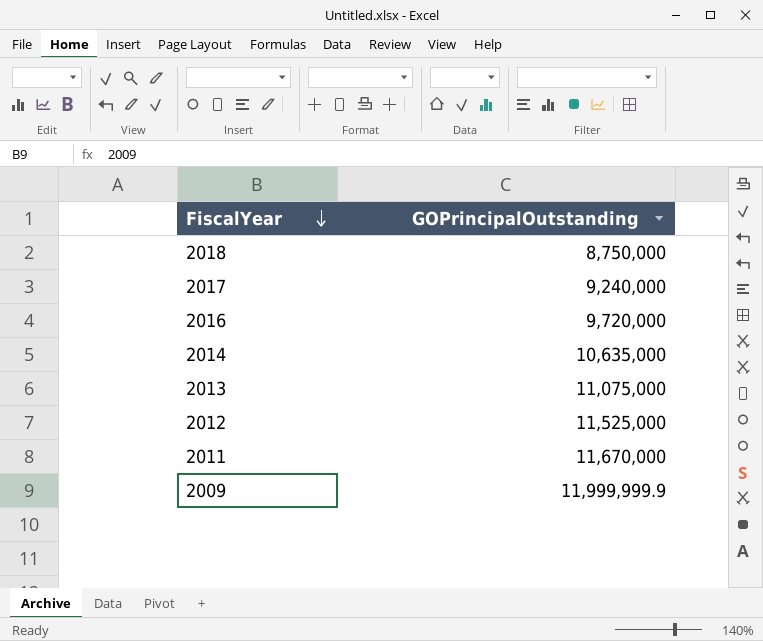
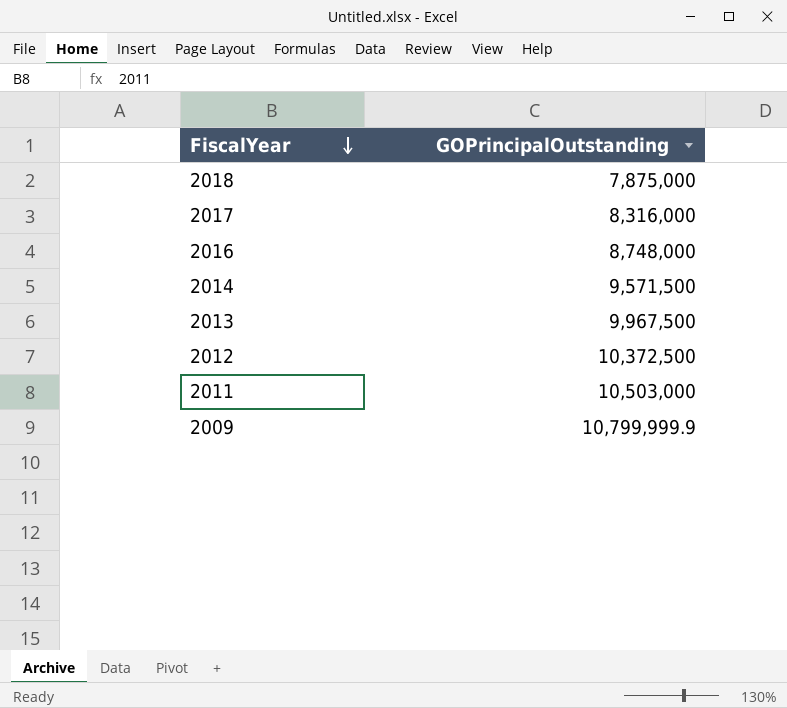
2018 | GOPrincipalOutstanding: 8,750,000 -> 7,875,000
2017 | GOPrincipalOutstanding: 9,240,000 -> 8,316,000
2016 | GOPrincipalOutstanding: 9,720,000 -> 8,748,000
2014 | GOPrincipalOutstanding: 10,635,000 -> 9,571,500
2013 | GOPrincipalOutstanding: 11,075,000 -> 9,967,500
2012 | GOPrincipalOutstanding: 11,525,000 -> 10,372,500
2011 | GOPrincipalOutstanding: 11,670,000 -> 10,503,000
2009 | GOPrincipalOutstanding: 11,999,999.9 -> 10,799,999.9

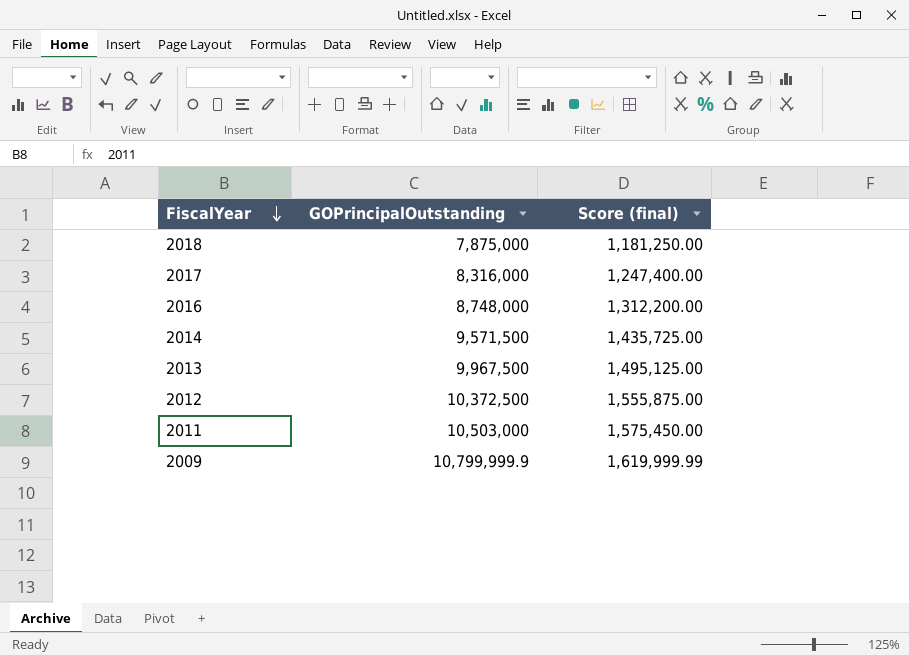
column Score (final) | formula: none -> [GOPrincipalOutstanding] * 0.15

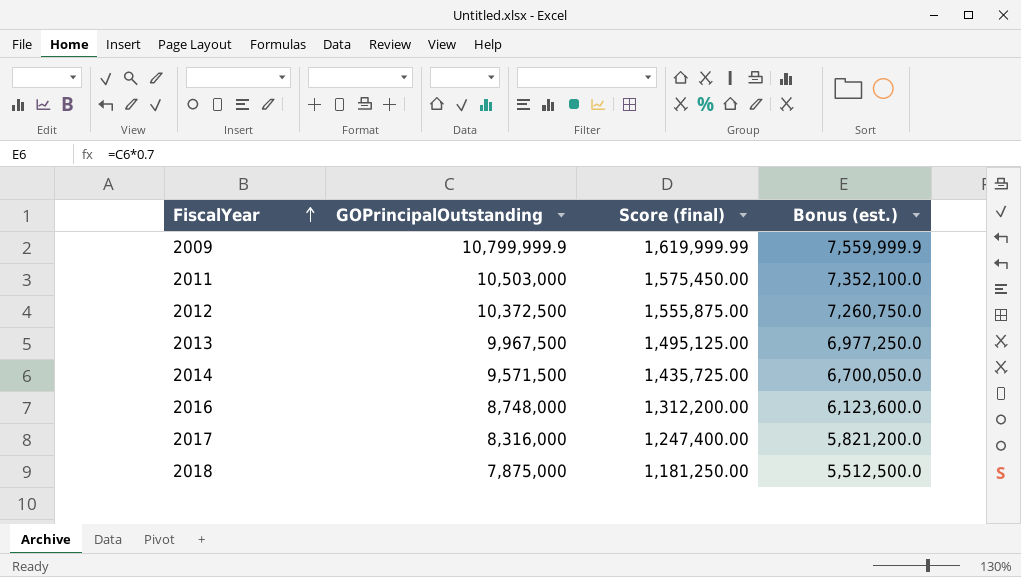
row order: FiscalYear descending -> FiscalYear ascending
column Bonus (est.) | formula: none -> [GOPrincipalOutstanding] * 0.7

